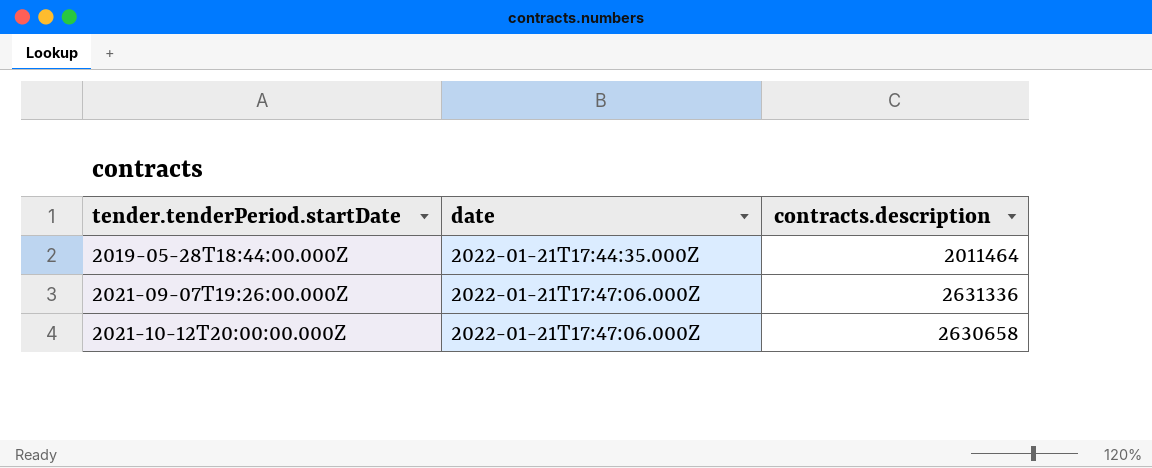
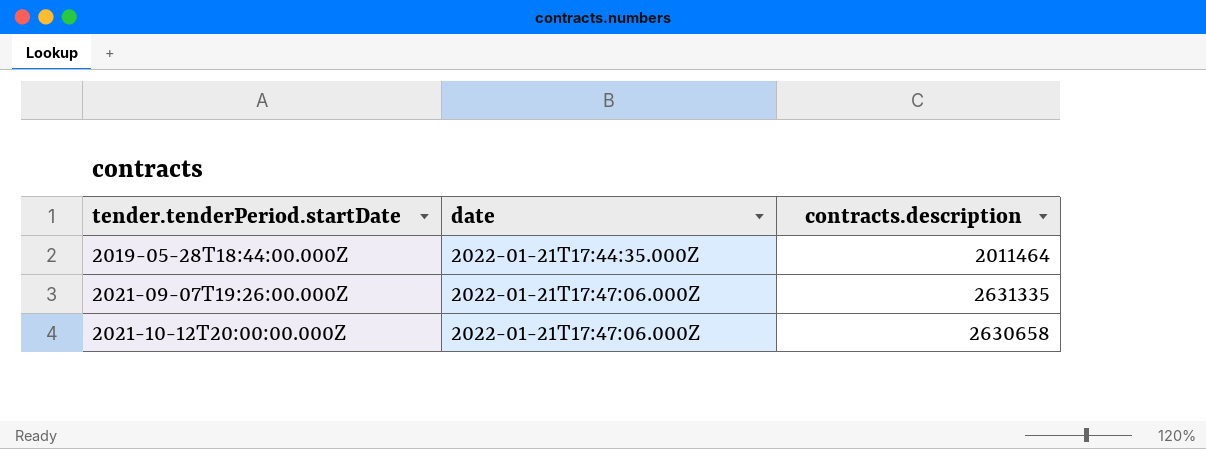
2021-09-07T19:26:00.000Z | contracts.description: 2631336 -> 2631335

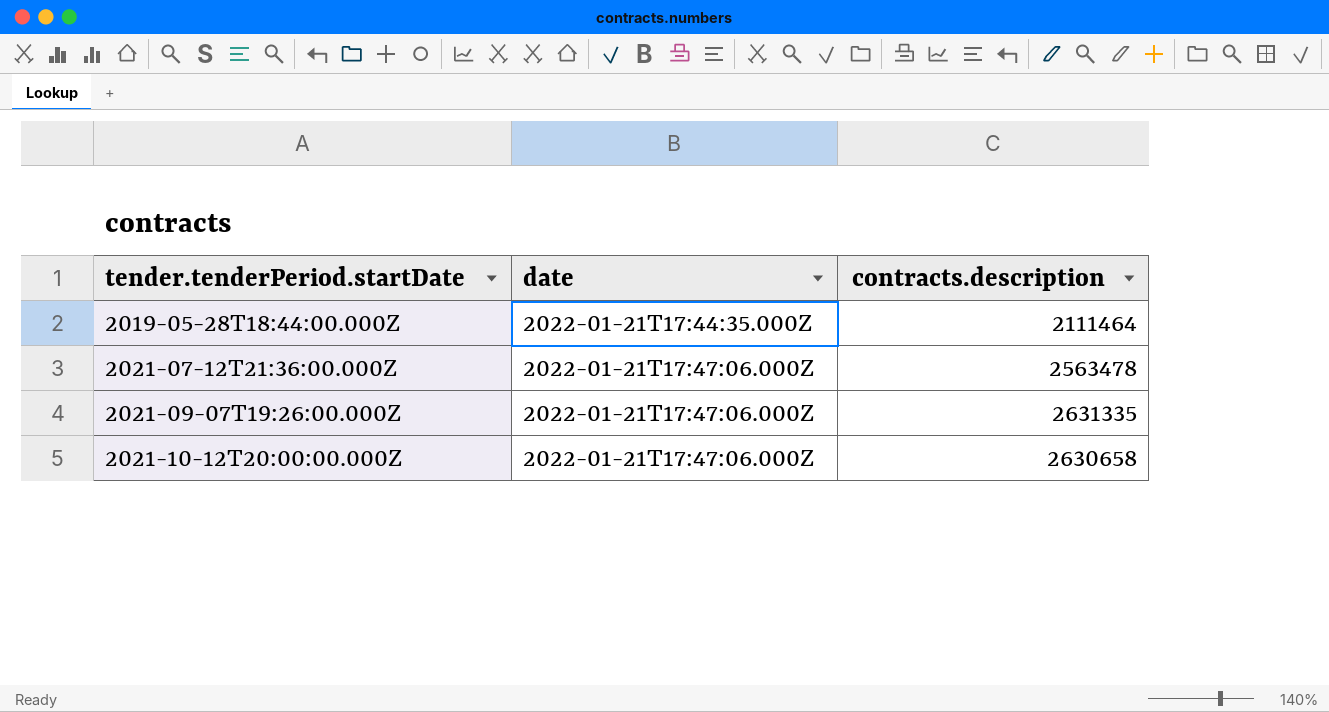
2019-05-28T18:44:00.000Z | contracts.description: 2011464 -> 2111464
row 2021-07-12T21:36:00.000Z: none -> 2022-01-21T17:47:06.000Z | 2563478

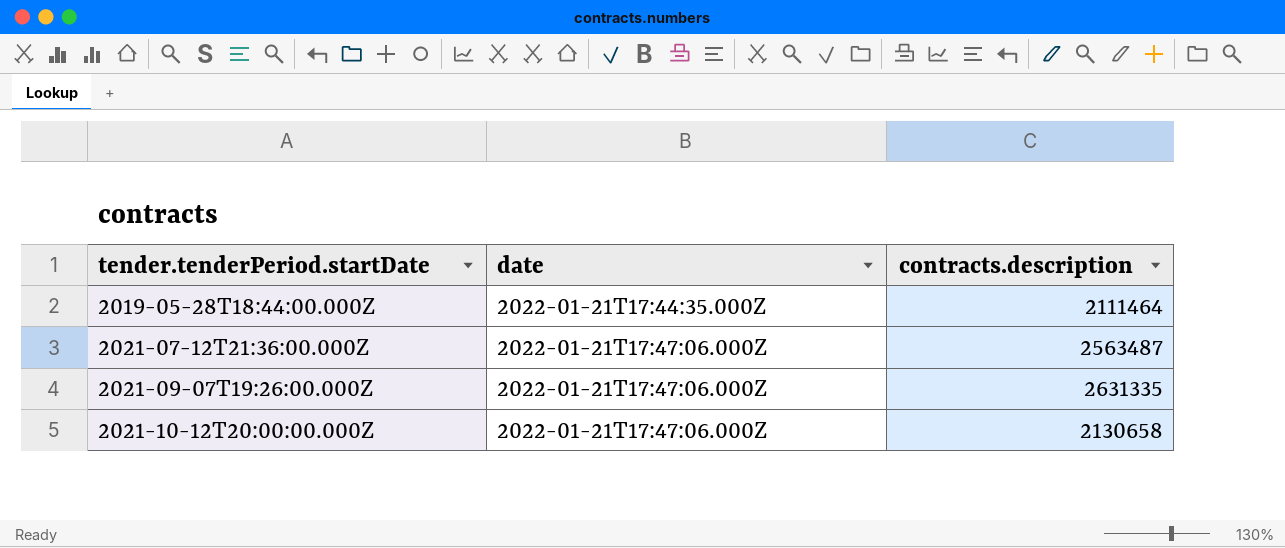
2021-07-12T21:36:00.000Z | contracts.description: 2563478 -> 2563487
2021-10-12T20:00:00.000Z | contracts.description: 2630658 -> 2130658

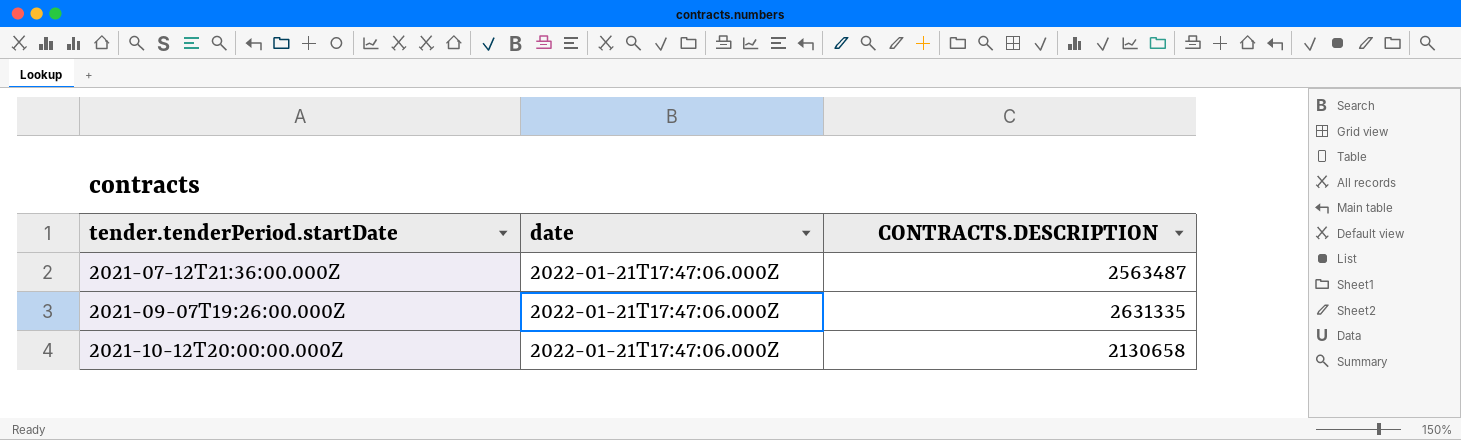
column name: contracts.description -> CONTRACTS.DESCRIPTION
row 2019-05-28T18:44:00.000Z: 2022-01-21T17:44:35.000Z | 2111464 -> none

